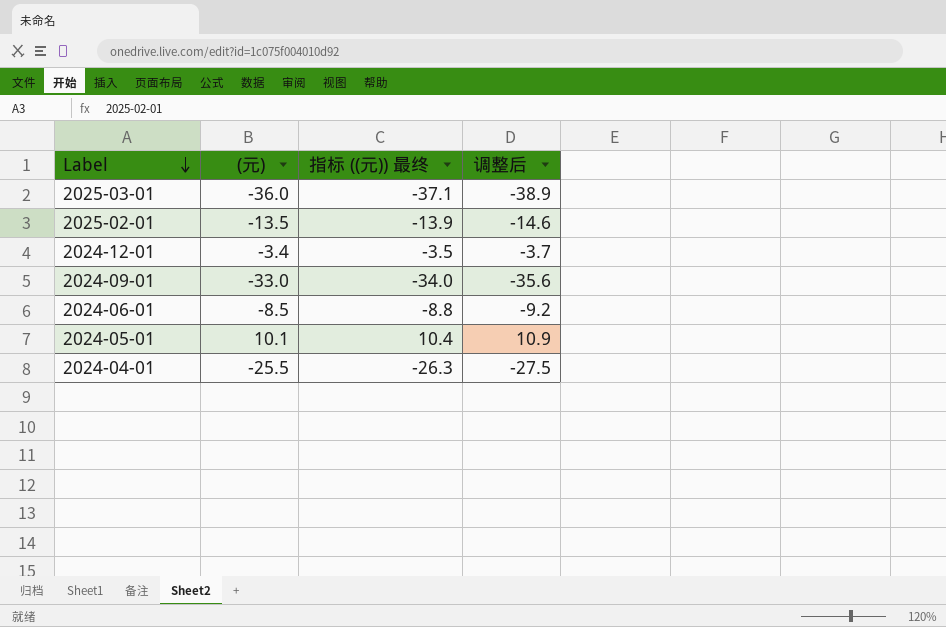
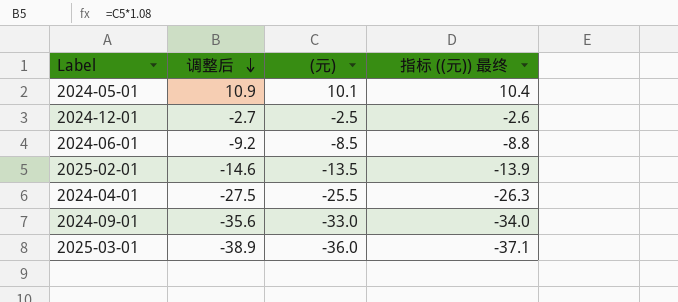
row order: Label descending -> 调整后 descending
column 调整后 | position: 4 -> 2
2024-12-01 | 调整后: -3.7 -> -2.7
2024-12-01 | (元): -3.4 -> -2.5
2024-12-01 | 指标 ((元)) 最终: -3.5 -> -2.6

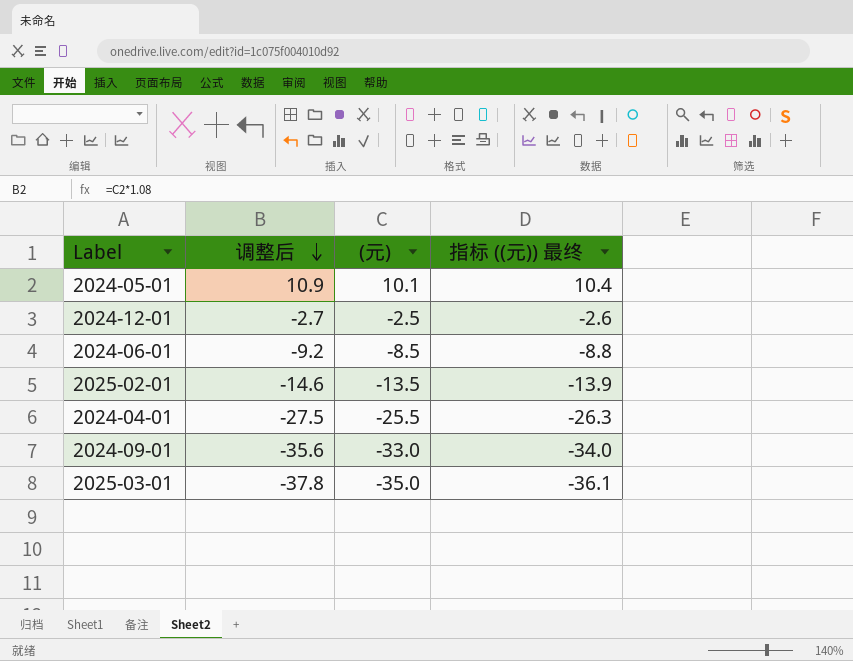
2025-03-01 | 调整后: -38.9 -> -37.8
2025-03-01 | (元): -36.0 -> -35.0
2025-03-01 | 指标 ((元)) 最终: -37.1 -> -36.1

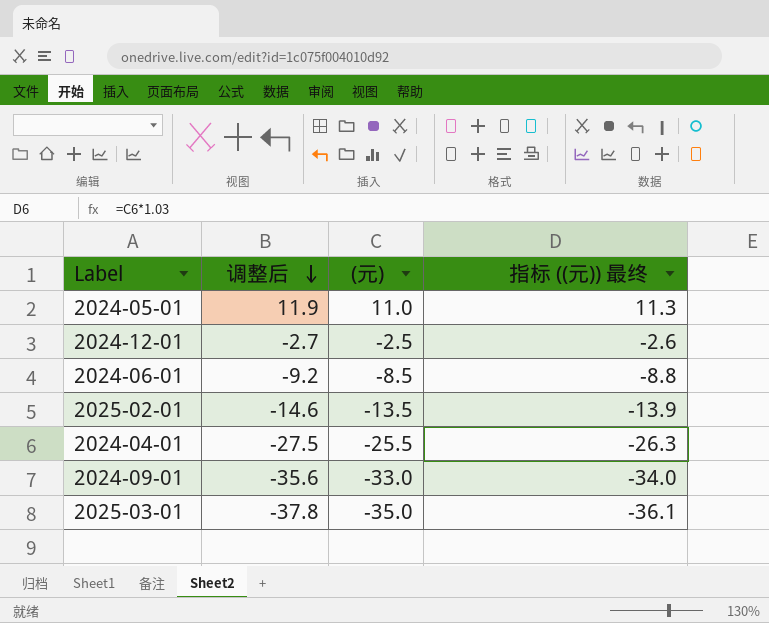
2024-05-01 | 调整后: 10.9 -> 11.9
2024-05-01 | (元): 10.1 -> 11.0
2024-05-01 | 指标 ((元)) 最终: 10.4 -> 11.3

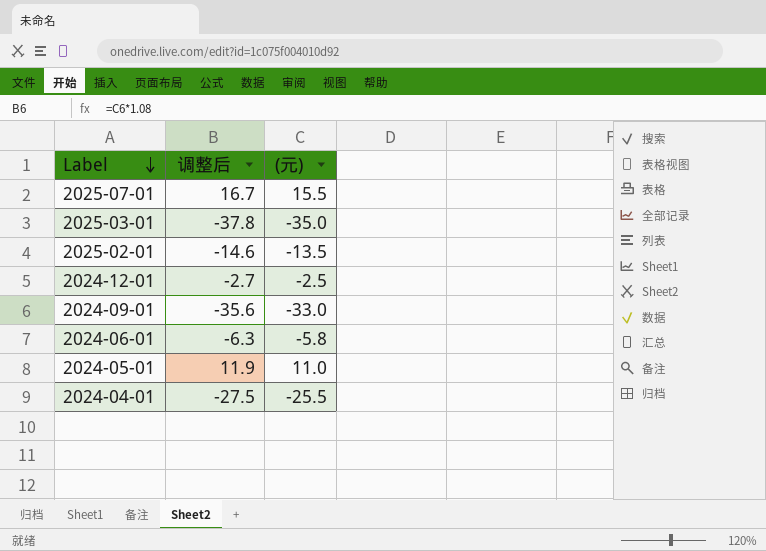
row order: 调整后 descending -> Label descending
column 指标 ((元)) 最终 | formula: [(元)] * 1.03 -> none
row 2025-07-01: none -> 16.7 | 15.5
2024-06-01 | 调整后: -9.2 -> -6.3
2024-06-01 | (元): -8.5 -> -5.8

